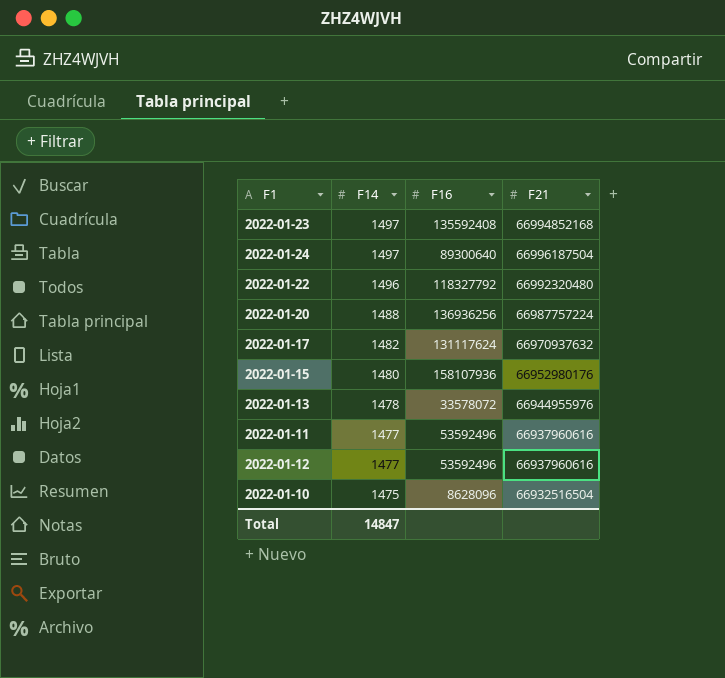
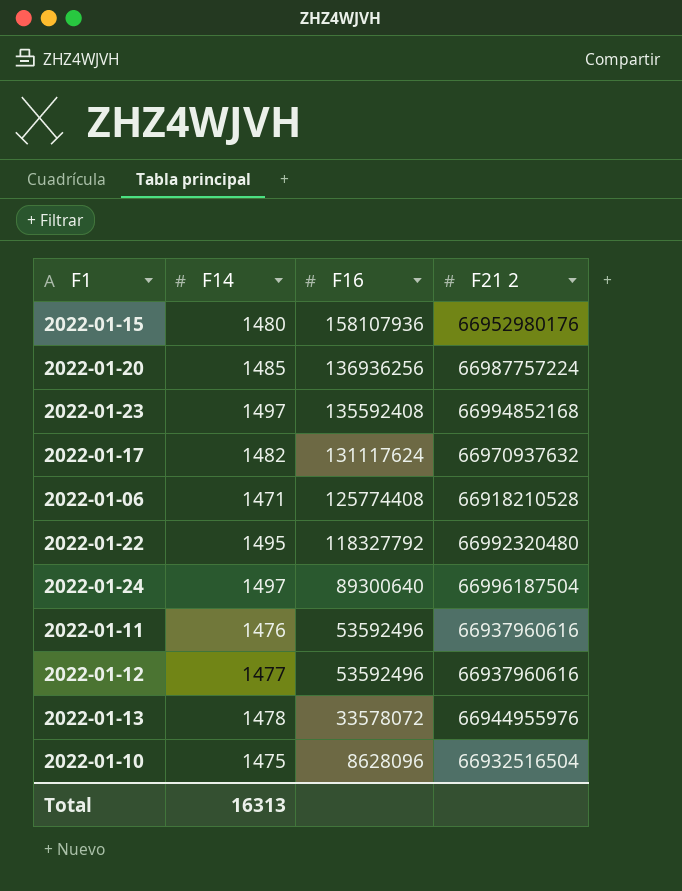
row order: F14 descending -> F16 descending
column name: F21 -> F21 2
2022-01-20 | F14: 1488 -> 1485
row 2022-01-06: none -> 1471 | 125774408 | 66918210528
2022-01-22 | F14: 1496 -> 1495
2022-01-11 | F14: 1477 -> 1476
Total | F14: 14847 -> 16313

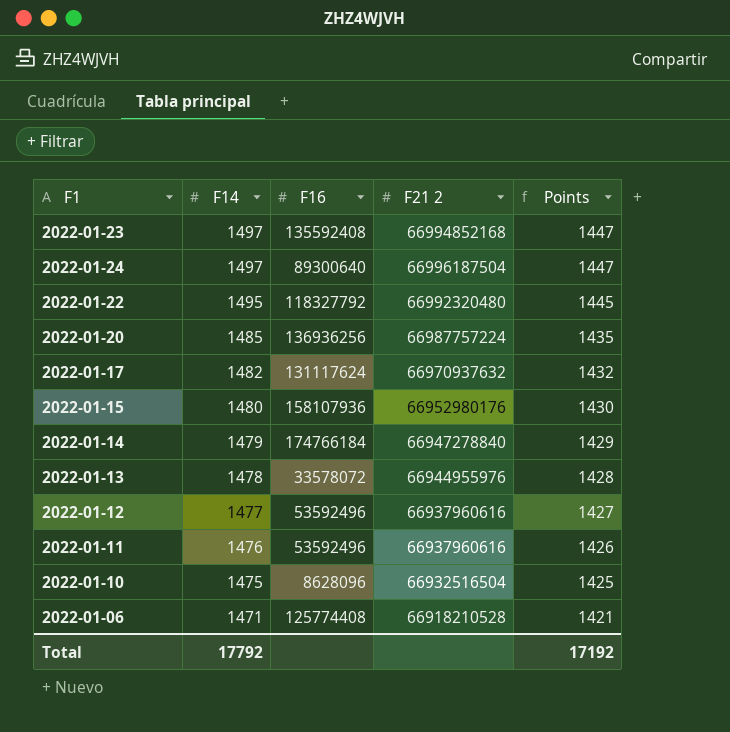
row order: F16 descending -> F14 descending
column Points | formula: none -> [F14] - 50
row 2022-01-14: none -> 1479 | 174766184 | 66947278840 | 1429
Total | F14: 16313 -> 17792

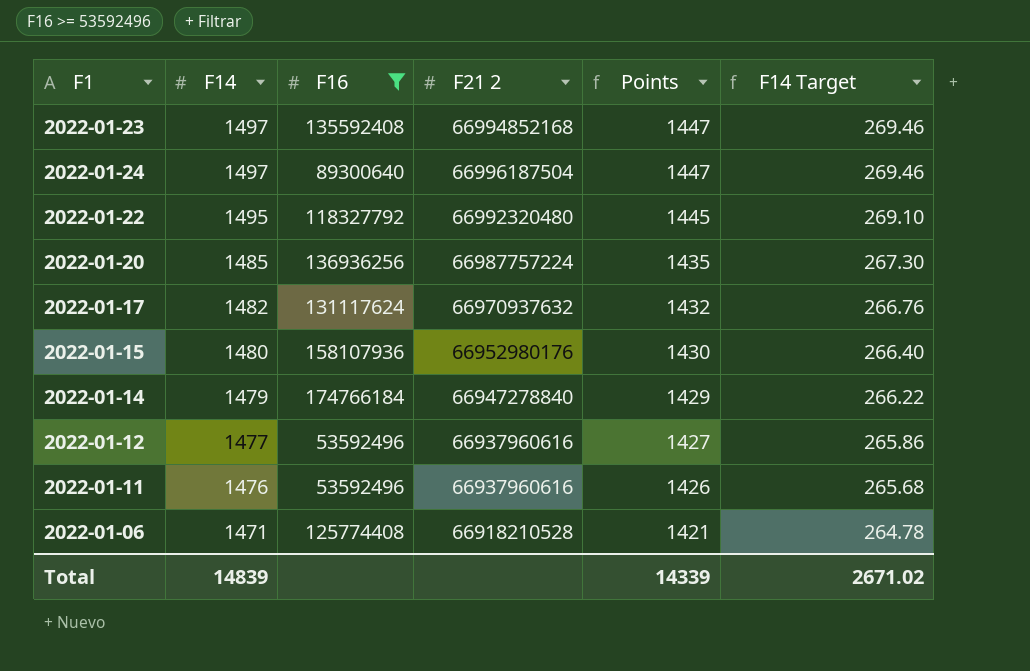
filter: none -> F16 >= 53592496
column F14 Target | formula: none -> [F14] * 0.18
Total | F14: 17792 -> 14839
Total | Points: 17192 -> 14339

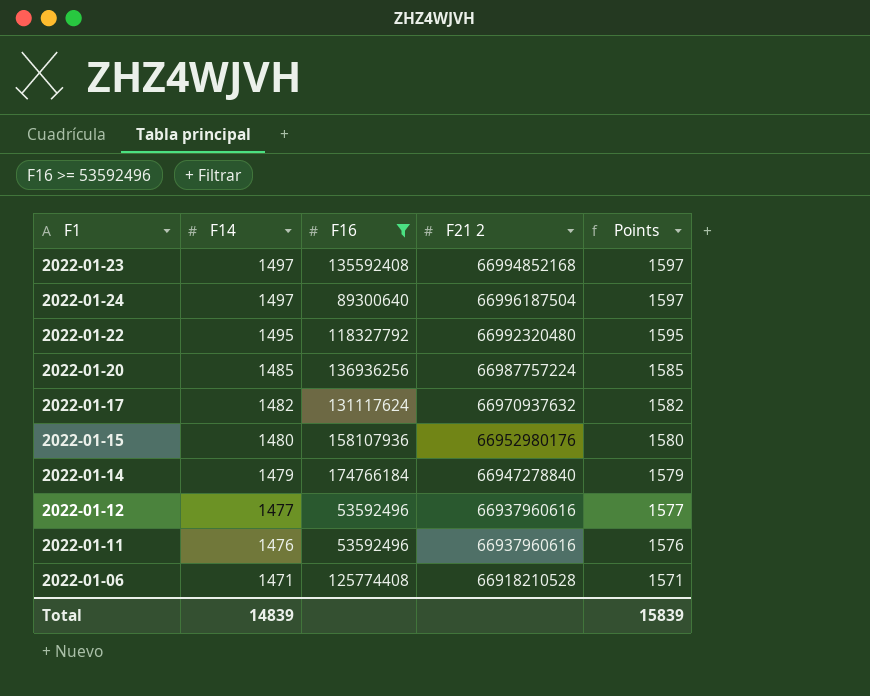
column F14 Target | formula: [F14] * 0.18 -> none
column Points | formula: [F14] - 50 -> [F14] + 100
Total | Points: 14339 -> 15839

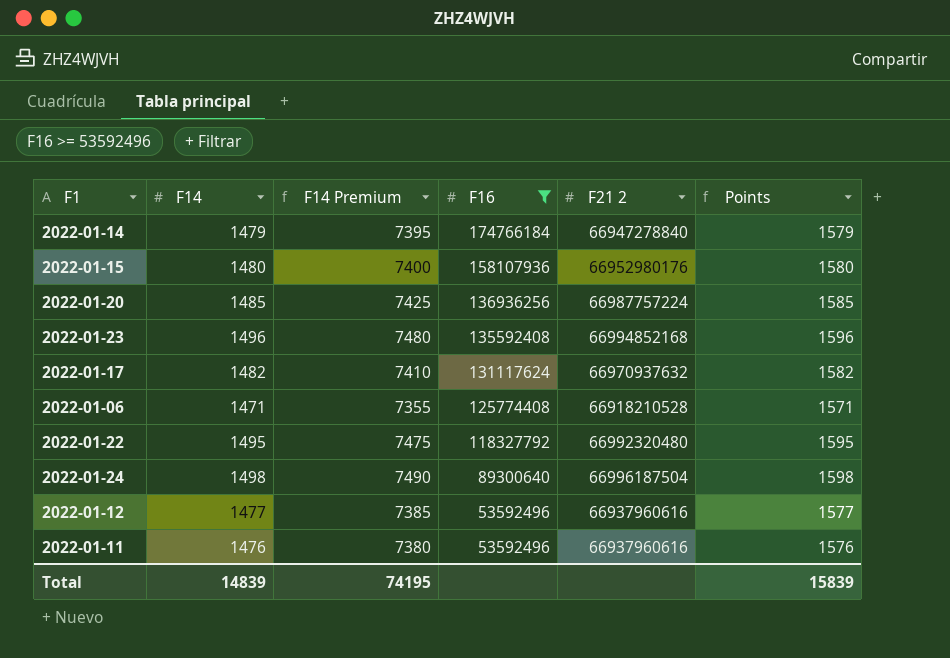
row order: F14 descending -> F16 descending
column F14 Premium | formula: none -> [F14] * 5
2022-01-23 | F14: 1497 -> 1496
2022-01-23 | Points: 1597 -> 1596
2022-01-24 | F14: 1497 -> 1498
2022-01-24 | Points: 1597 -> 1598

